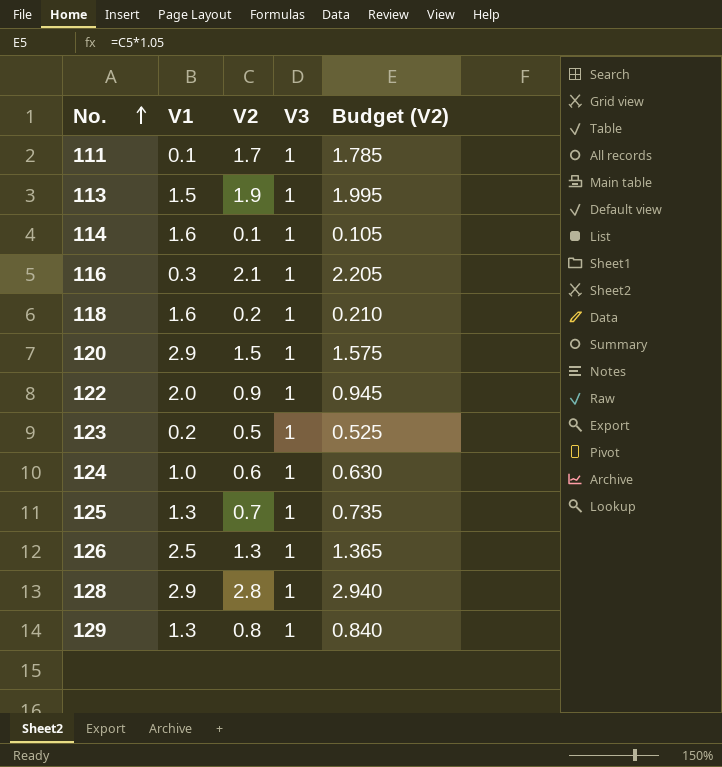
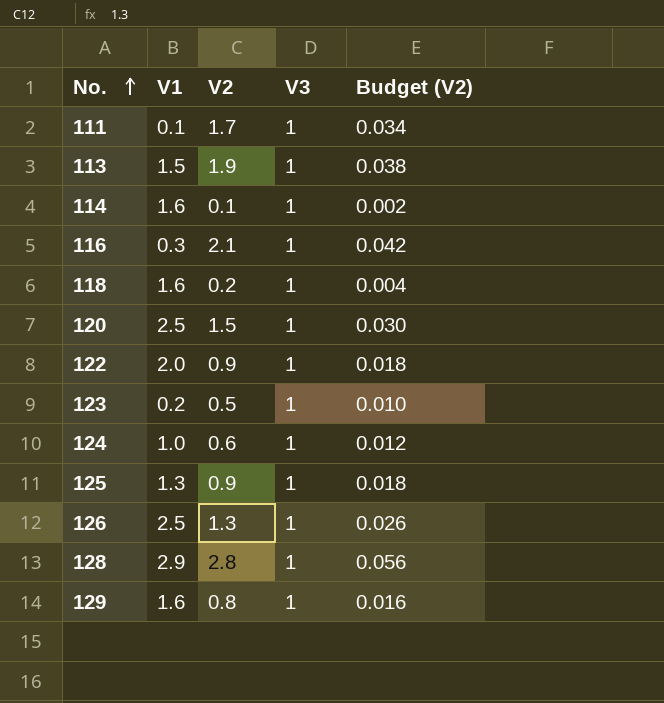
column Budget (V2) | formula: [V2] * 1.05 -> [V2] * 0.02
120 | V1: 2.9 -> 2.5
125 | V2: 0.7 -> 0.9
129 | V1: 1.3 -> 1.6

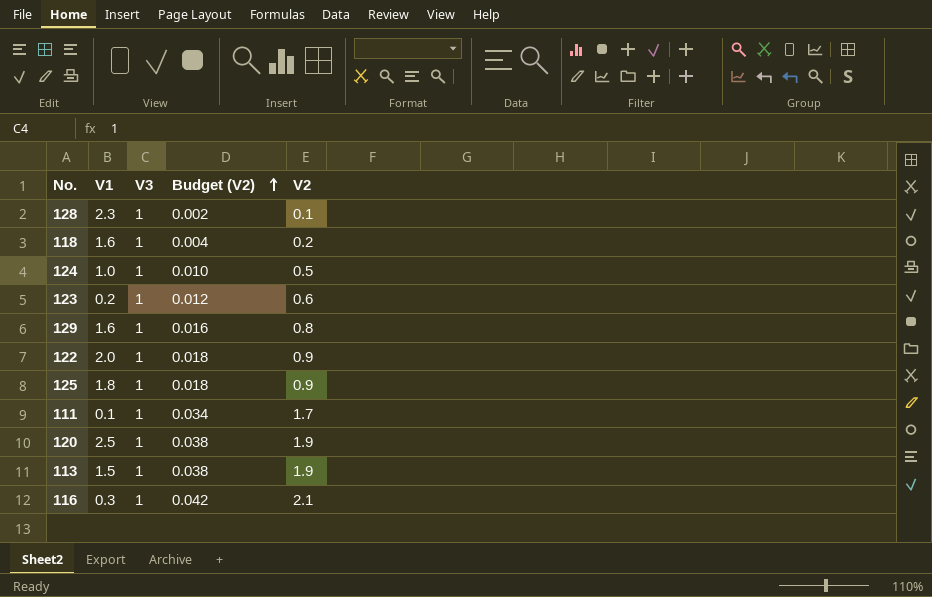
row order: No. ascending -> Budget (V2) ascending
column V2 | position: 3 -> 5
row 114: 1.6 | 0.1 | 1 | 0.002 -> none
row 126: 2.5 | 1.3 | 1 | 0.026 -> none
128 | V1: 2.9 -> 2.3
128 | Budget (V2): 0.056 -> 0.002
128 | V2: 2.8 -> 0.1
124 | Budget (V2): 0.012 -> 0.010
124 | V2: 0.6 -> 0.5
123 | Budget (V2): 0.010 -> 0.012
123 | V2: 0.5 -> 0.6
125 | V1: 1.3 -> 1.8
120 | Budget (V2): 0.030 -> 0.038
120 | V2: 1.5 -> 1.9

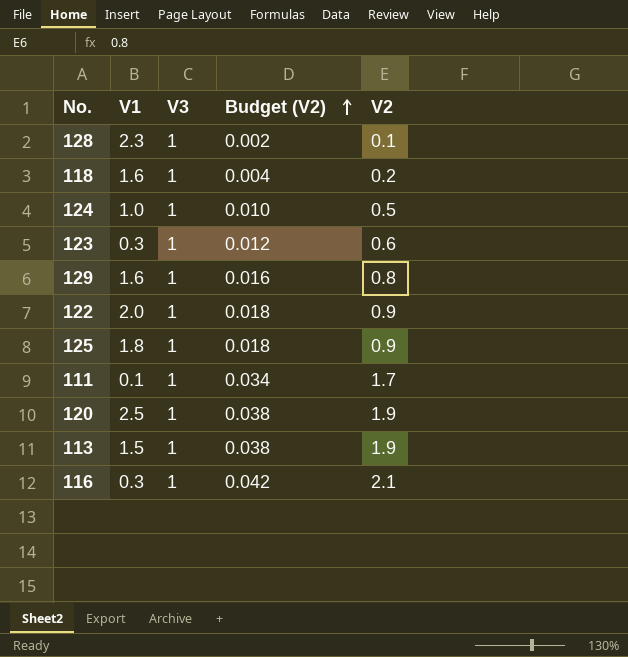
123 | V1: 0.2 -> 0.3

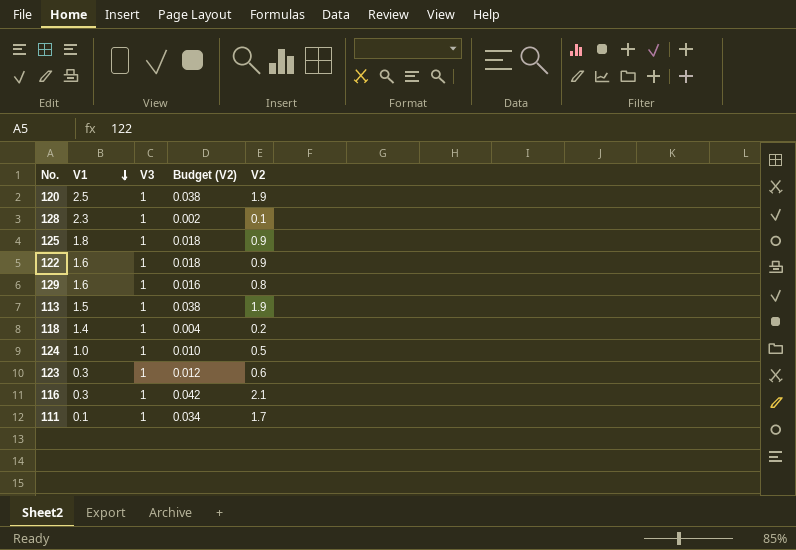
row order: Budget (V2) ascending -> V1 descending
122 | V1: 2.0 -> 1.6
118 | V1: 1.6 -> 1.4

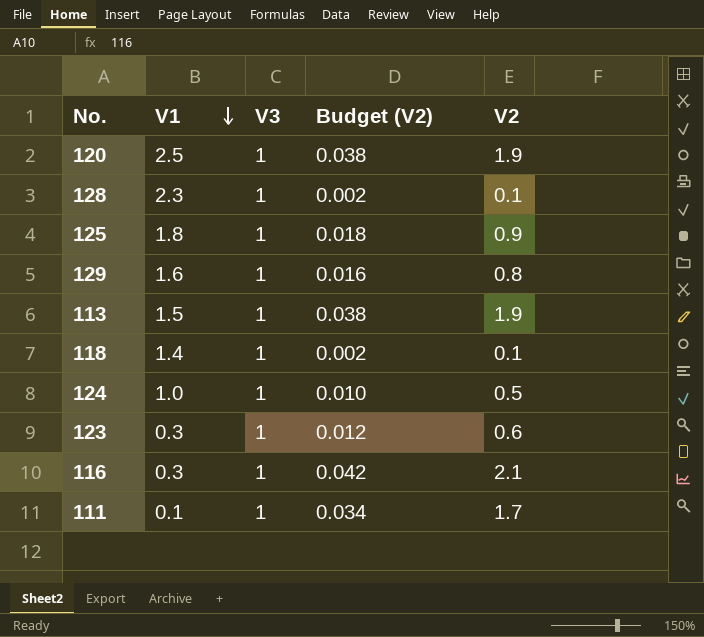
row 122: 1.6 | 1 | 0.018 | 0.9 -> none
118 | Budget (V2): 0.004 -> 0.002
118 | V2: 0.2 -> 0.1

